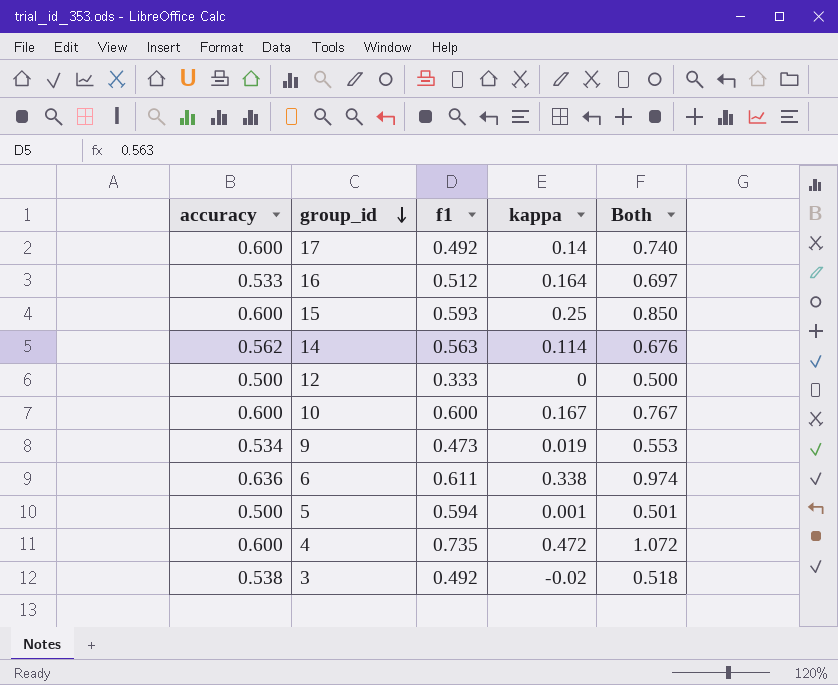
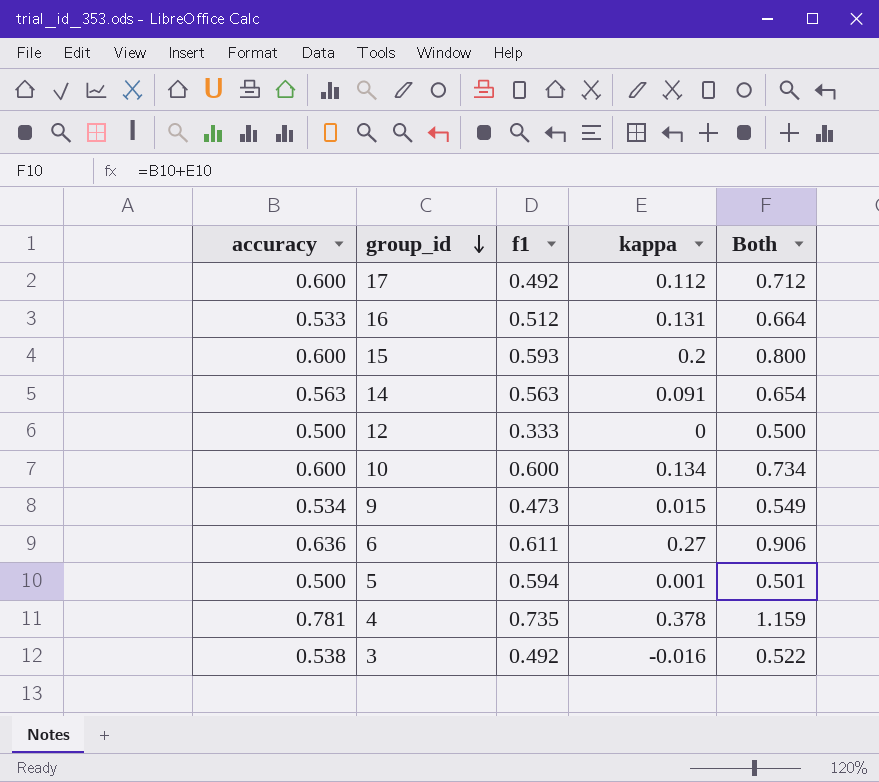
17 | kappa: 0.14 -> 0.112
17 | Both: 0.740 -> 0.712
16 | kappa: 0.164 -> 0.131
16 | Both: 0.697 -> 0.664
15 | kappa: 0.25 -> 0.2
15 | Both: 0.850 -> 0.800
14 | accuracy: 0.562 -> 0.563
14 | kappa: 0.114 -> 0.091
14 | Both: 0.676 -> 0.654
10 | kappa: 0.167 -> 0.134
10 | Both: 0.767 -> 0.734
9 | kappa: 0.019 -> 0.015
9 | Both: 0.553 -> 0.549
6 | kappa: 0.338 -> 0.27
6 | Both: 0.974 -> 0.906
4 | accuracy: 0.600 -> 0.781
4 | kappa: 0.472 -> 0.378
4 | Both: 1.072 -> 1.159
3 | kappa: -0.02 -> -0.016
3 | Both: 0.518 -> 0.522

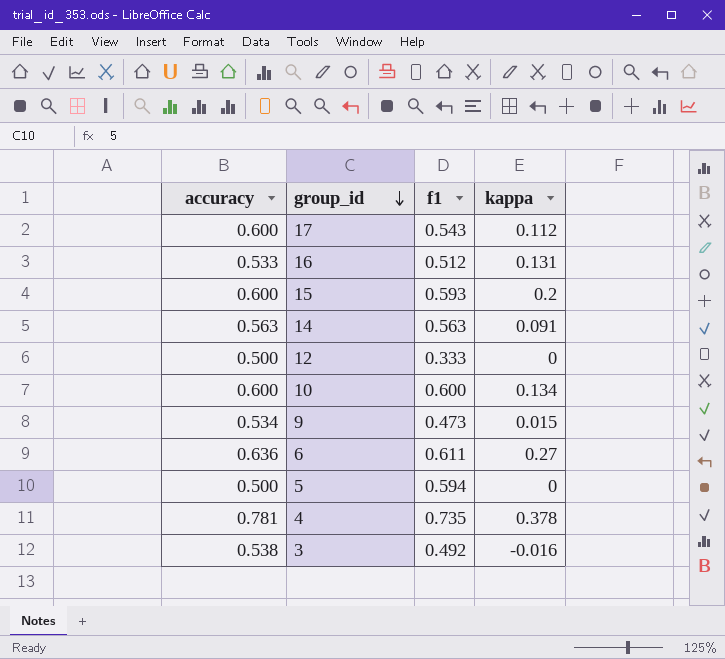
column Both | formula: [accuracy] + [kappa] -> none
17 | f1: 0.492 -> 0.543
5 | kappa: 0.001 -> 0

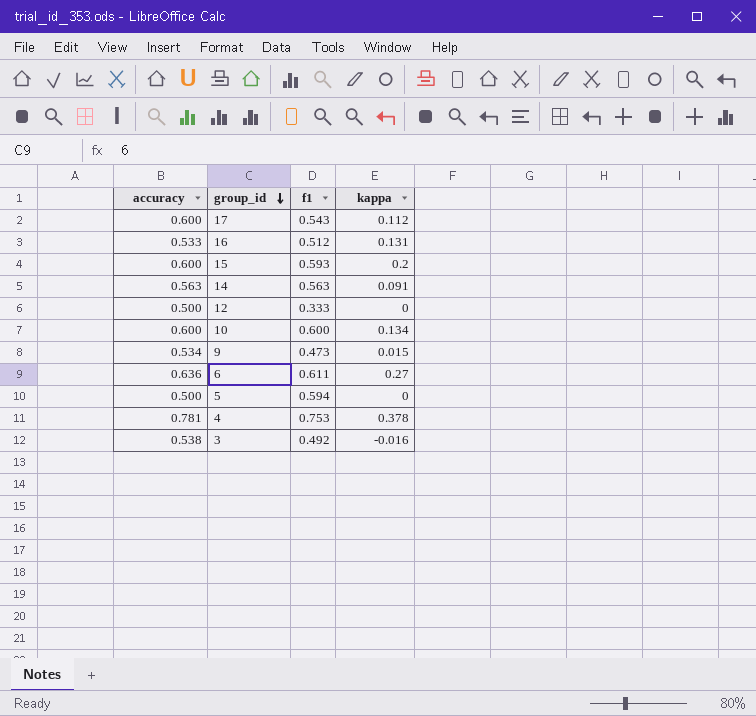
4 | f1: 0.735 -> 0.753

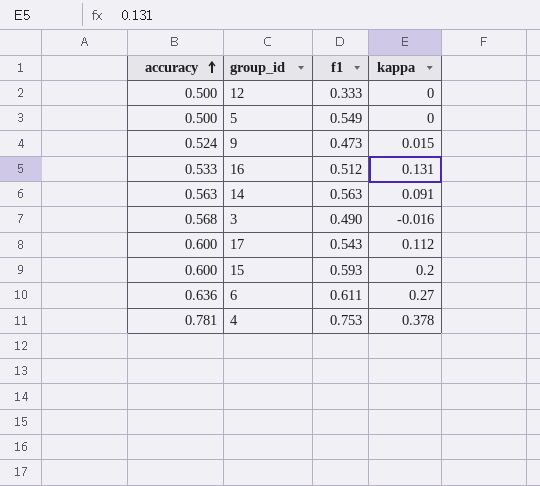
row order: group_id descending -> accuracy ascending
row 10: 0.600 | 0.600 | 0.134 -> none
5 | f1: 0.594 -> 0.549
9 | accuracy: 0.534 -> 0.524
3 | accuracy: 0.538 -> 0.568
3 | f1: 0.492 -> 0.490

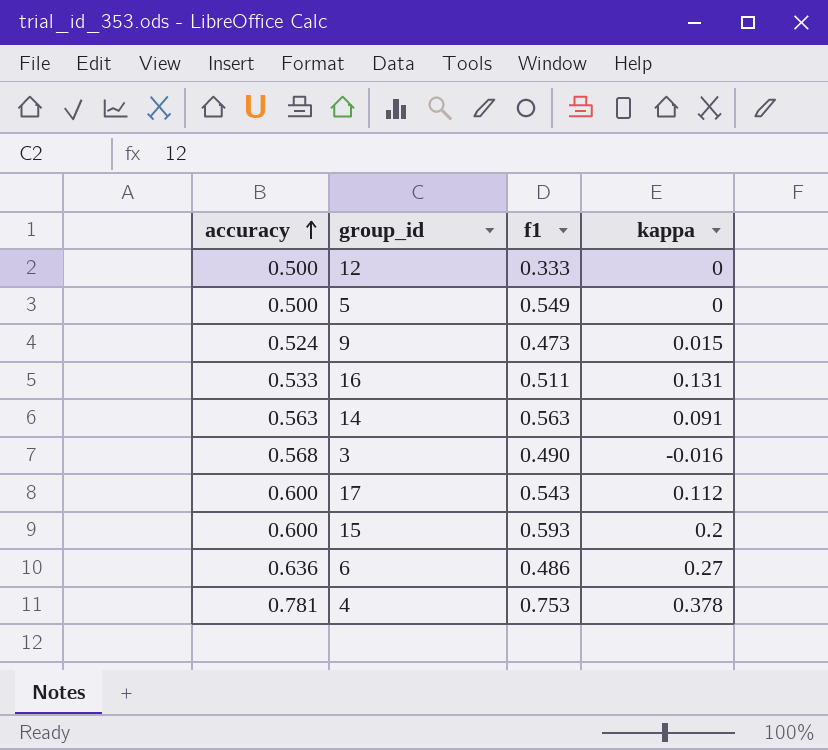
16 | f1: 0.512 -> 0.511
6 | f1: 0.611 -> 0.486

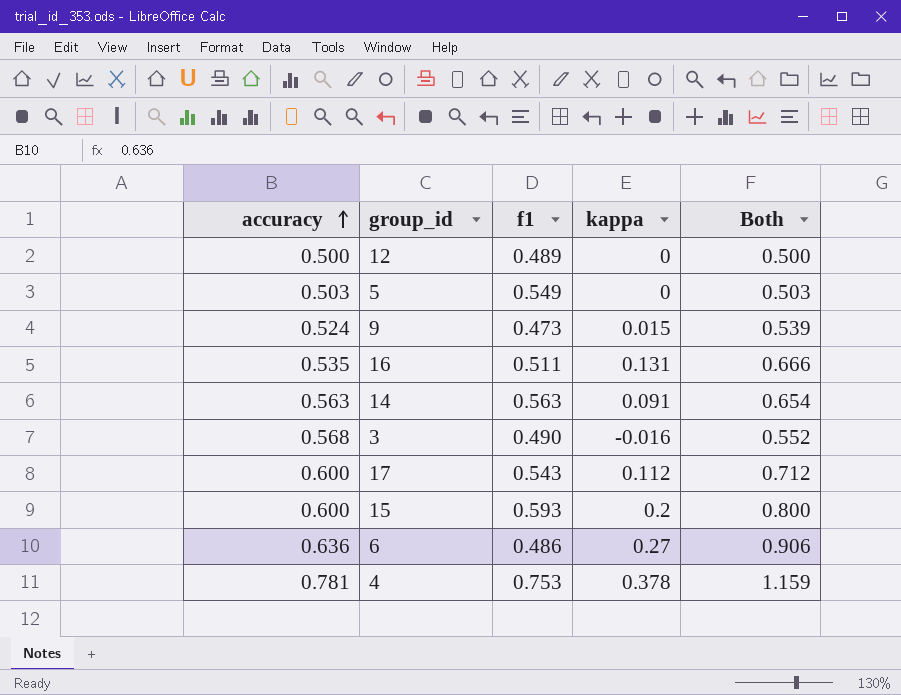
column Both | formula: none -> [accuracy] + [kappa]
12 | f1: 0.333 -> 0.489
5 | accuracy: 0.500 -> 0.503
16 | accuracy: 0.533 -> 0.535

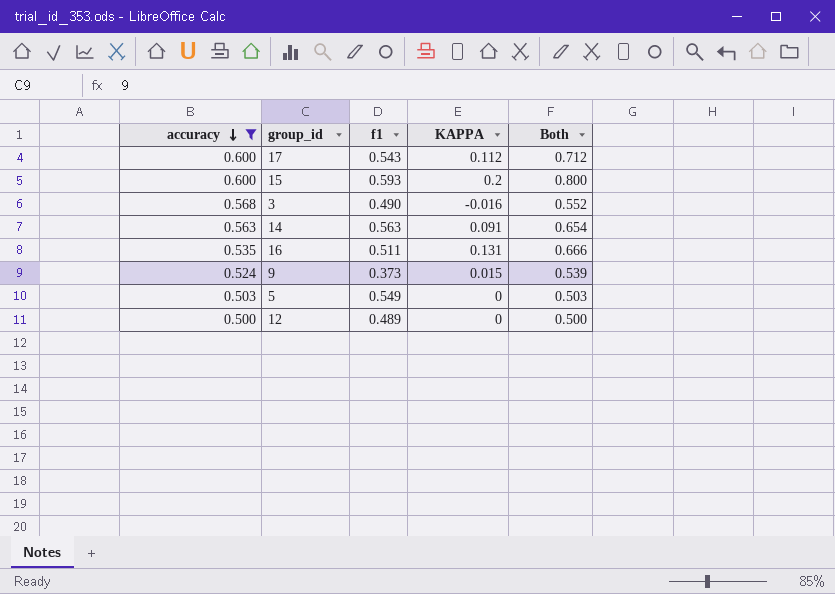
filter: none -> accuracy <= 0.600
row order: accuracy ascending -> accuracy descending
column name: kappa -> KAPPA
9 | f1: 0.473 -> 0.373

